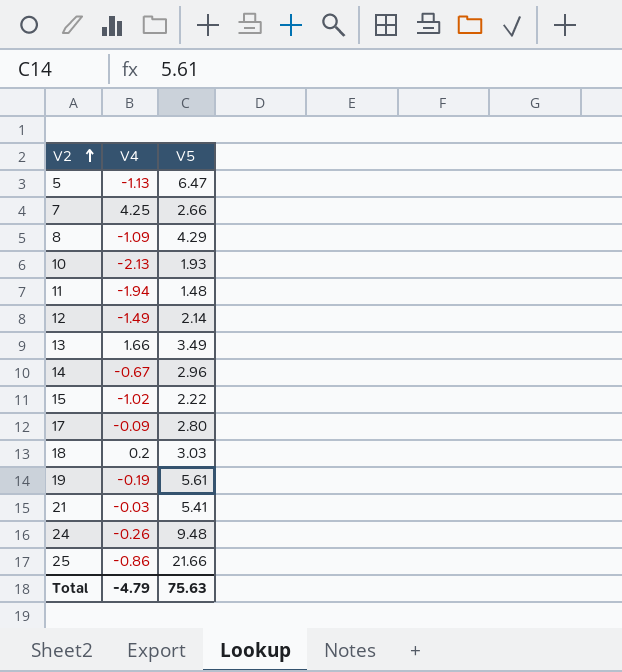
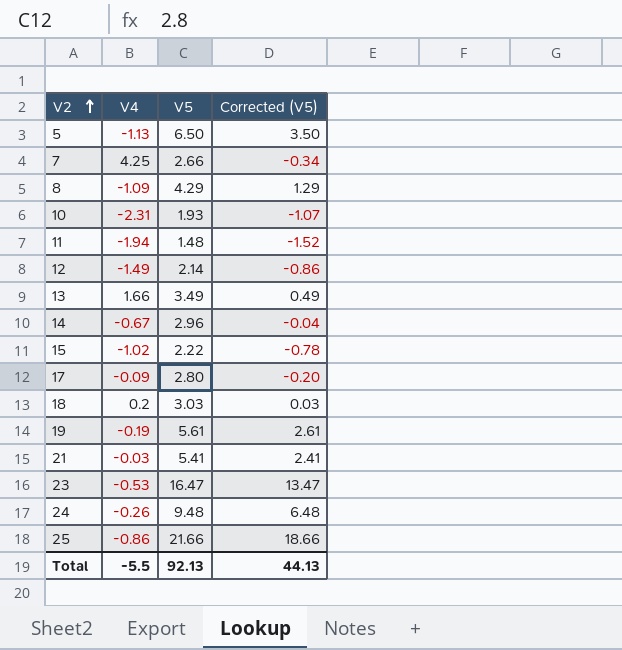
column Corrected (V5) | formula: none -> [V5] - 3
5 | V5: 6.47 -> 6.50
10 | V4: -2.13 -> -2.31
row 23: none -> -0.53 | 16.47 | 13.47
Total | V4: -4.79 -> -5.5
Total | V5: 75.63 -> 92.13

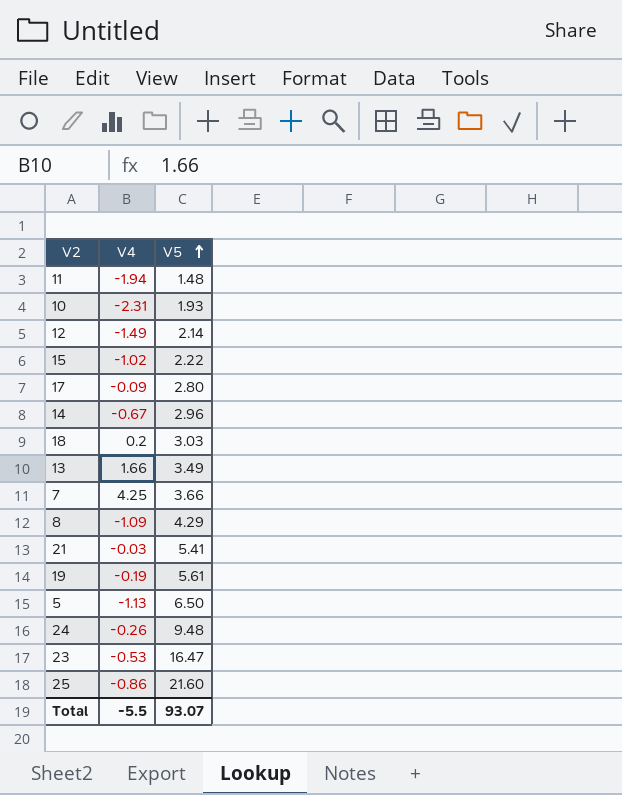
row order: V2 ascending -> V5 ascending
column Corrected (V5) | formula: [V5] - 3 -> none
7 | V5: 2.66 -> 3.66
25 | V5: 21.66 -> 21.60
Total | V5: 92.13 -> 93.07

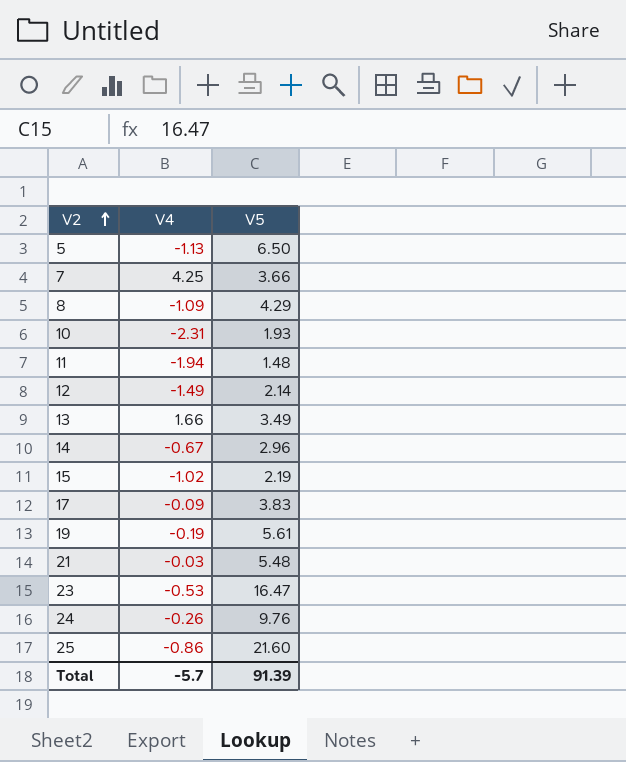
row order: V5 ascending -> V2 ascending
row 18: 0.2 | 3.03 -> none
15 | V5: 2.22 -> 2.19
17 | V5: 2.80 -> 3.83
21 | V5: 5.41 -> 5.48
24 | V5: 9.48 -> 9.76
Total | V4: -5.5 -> -5.7
Total | V5: 93.07 -> 91.39

